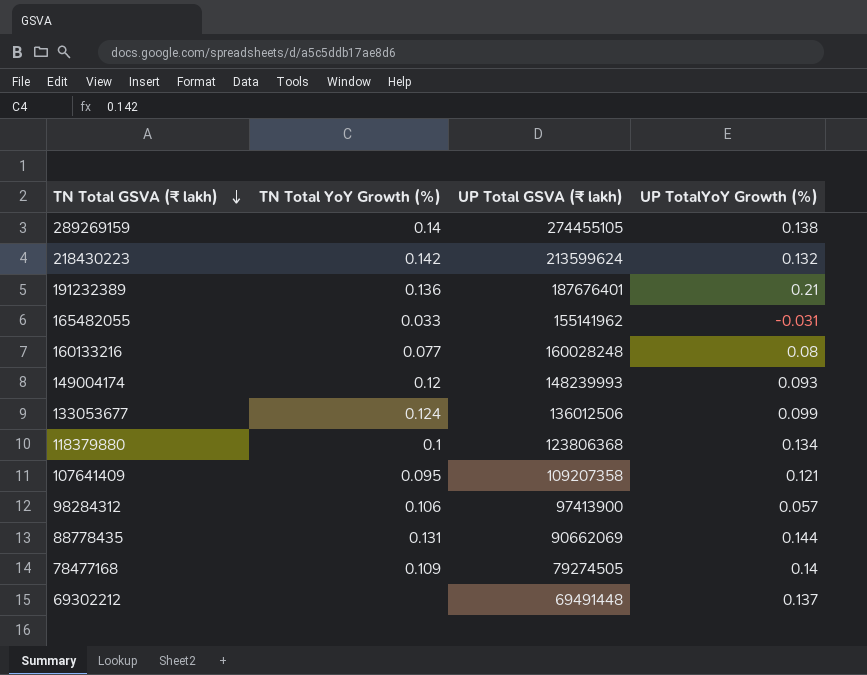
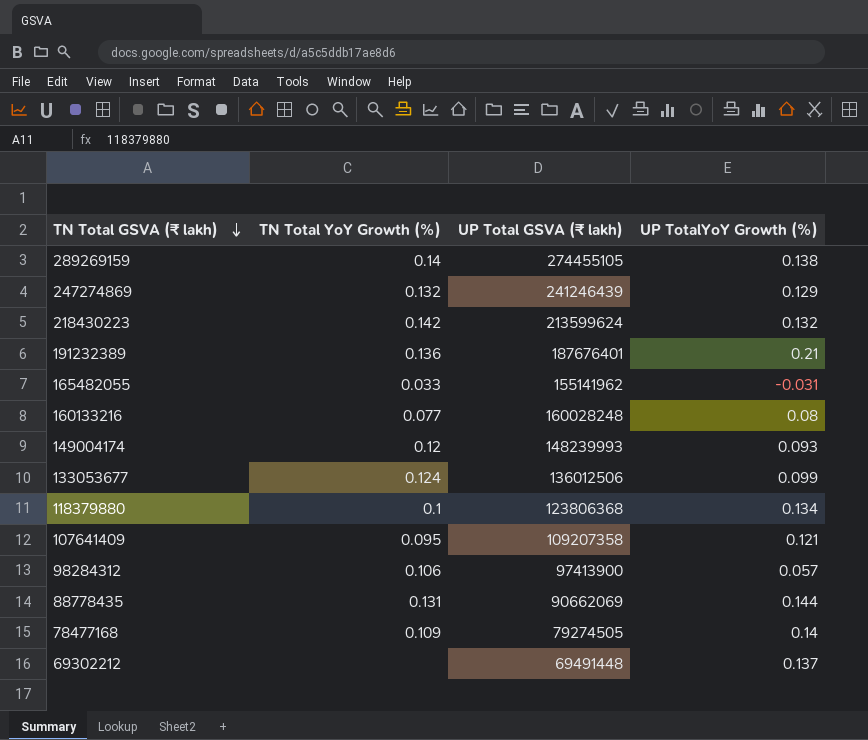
row 247274869: none -> 0.132 | 241246439 | 0.129

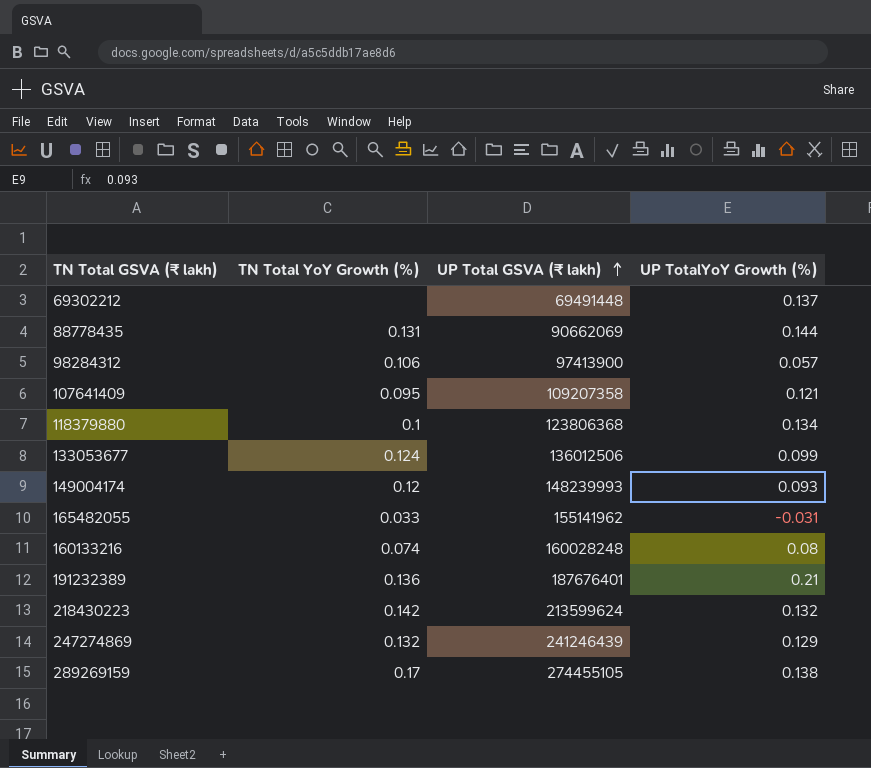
row order: TN Total GSVA (₹ lakh) descending -> UP Total GSVA (₹ lakh) ascending
row 78477168: 0.109 | 79274505 | 0.14 -> none
160133216 | TN Total YoY Growth (%): 0.077 -> 0.074
289269159 | TN Total YoY Growth (%): 0.14 -> 0.17

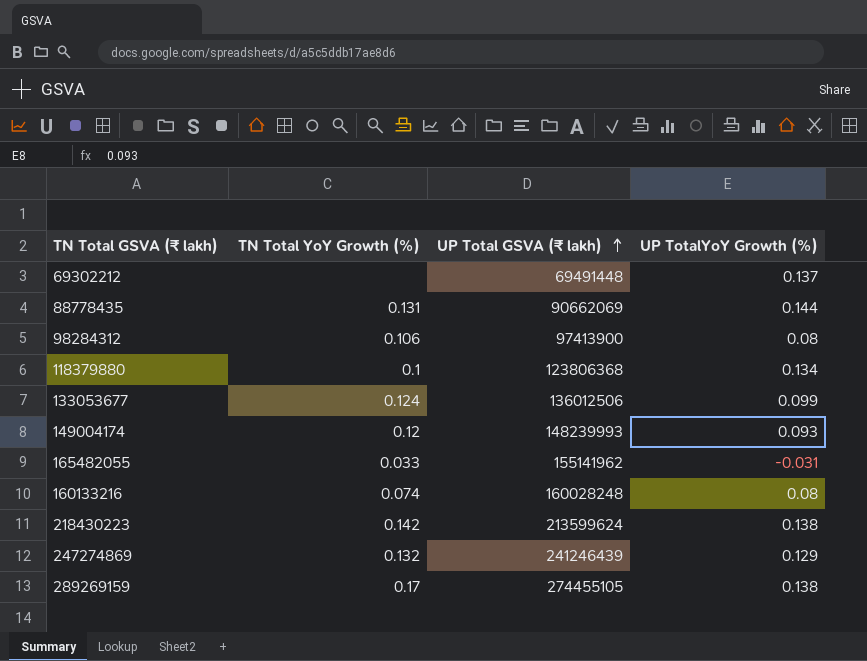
row 107641409: 0.095 | 109207358 | 0.121 -> none
row 191232389: 0.136 | 187676401 | 0.21 -> none
98284312 | UP TotalYoY Growth (%): 0.057 -> 0.08
218430223 | UP TotalYoY Growth (%): 0.132 -> 0.138

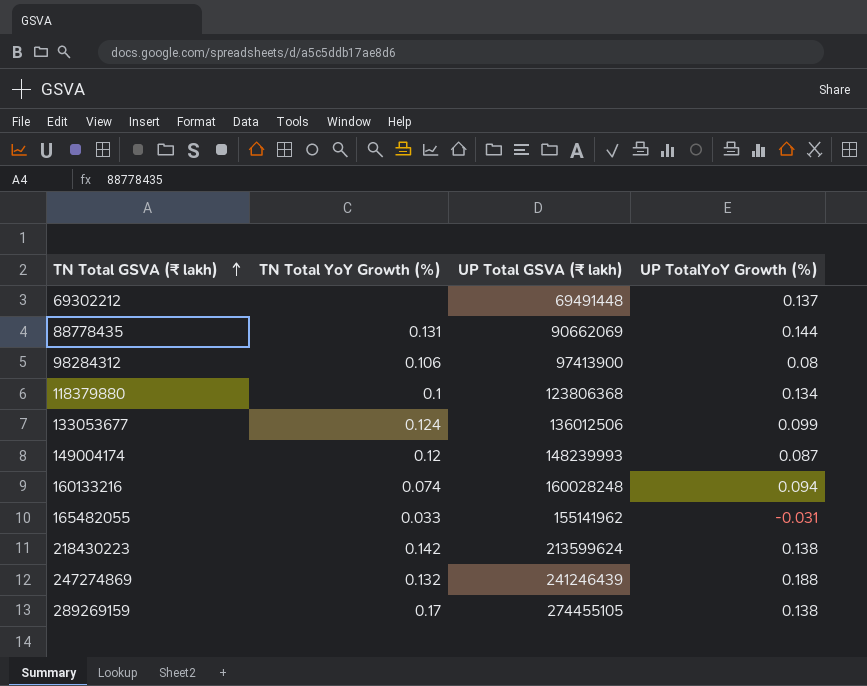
row order: UP Total GSVA (₹ lakh) ascending -> TN Total GSVA (₹ lakh) ascending
149004174 | UP TotalYoY Growth (%): 0.093 -> 0.087
160133216 | UP TotalYoY Growth (%): 0.08 -> 0.094
247274869 | UP TotalYoY Growth (%): 0.129 -> 0.188

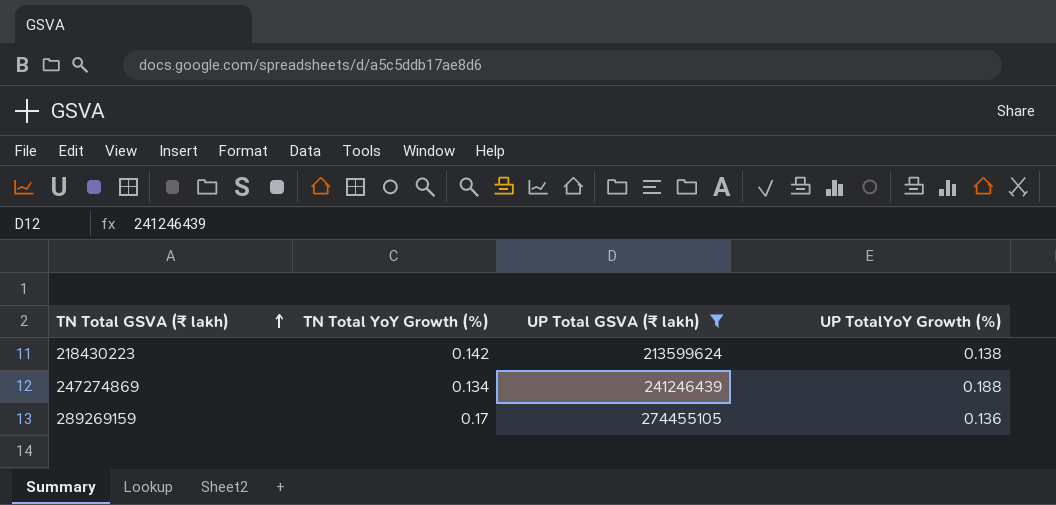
filter: none -> UP Total GSVA (₹ lakh) >= 213599624
247274869 | TN Total YoY Growth (%): 0.132 -> 0.134
289269159 | UP TotalYoY Growth (%): 0.138 -> 0.136

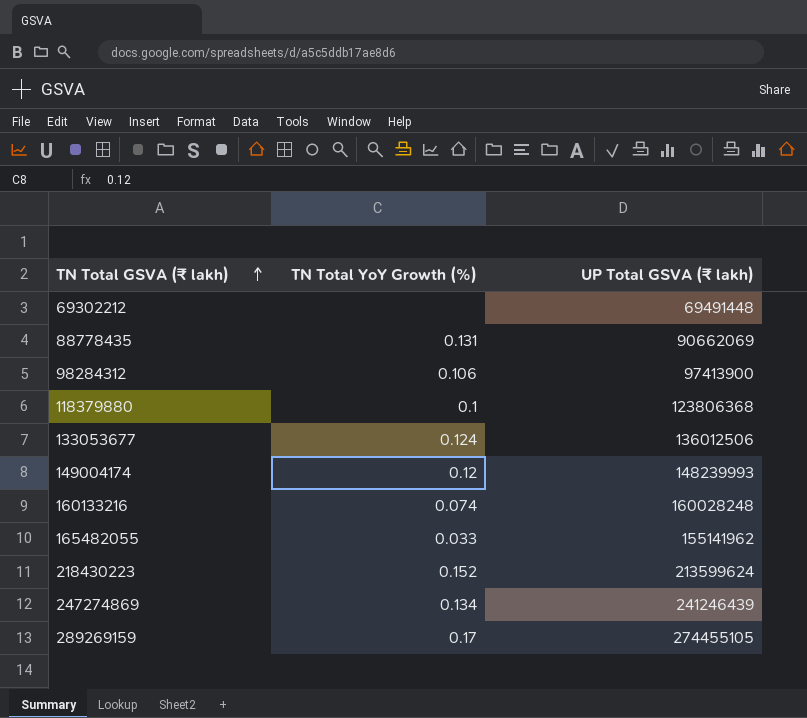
filter: UP Total GSVA (₹ lakh) >= 213599624 -> none
column UP TotalYoY Growth (%) | position: 4 -> none
218430223 | TN Total YoY Growth (%): 0.142 -> 0.152

